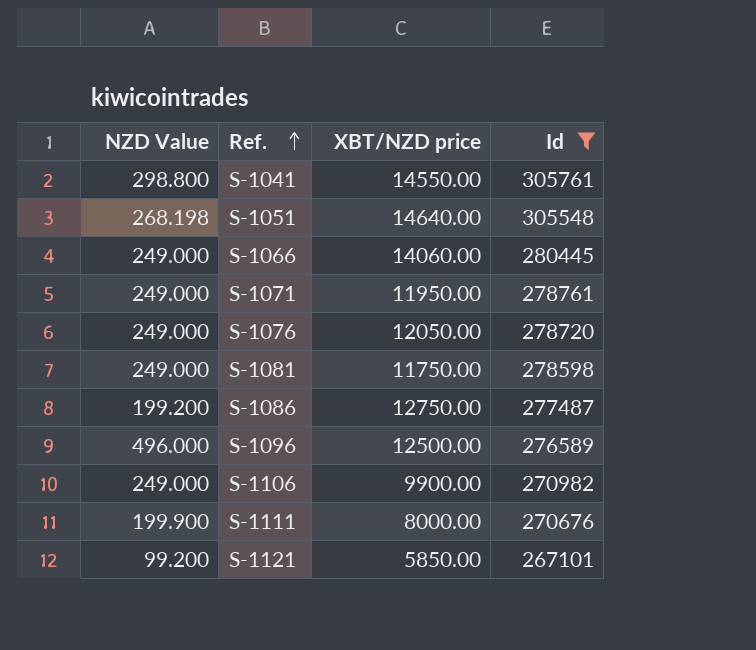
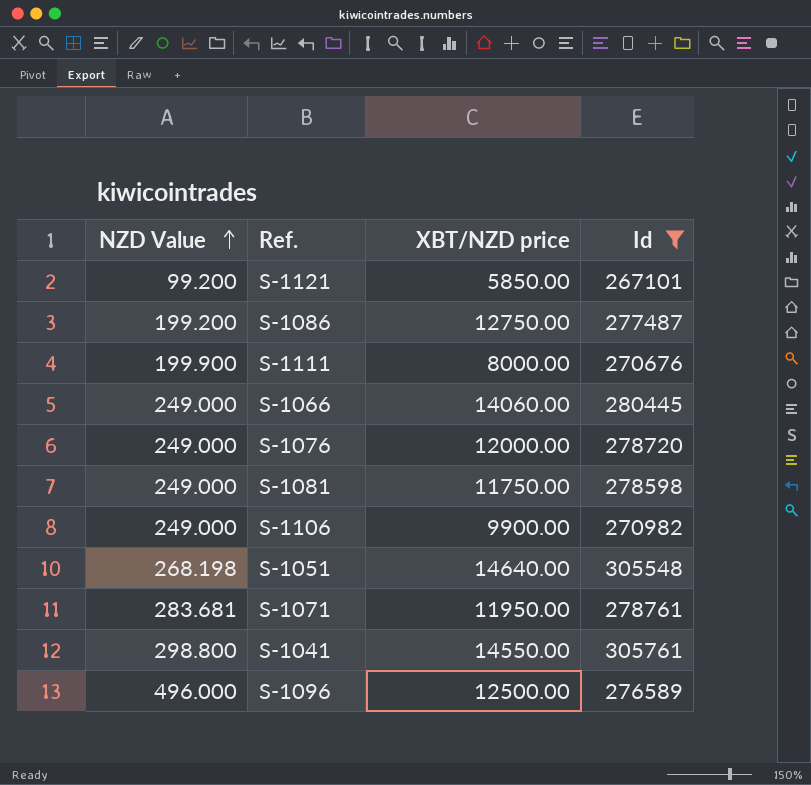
row order: Ref. ascending -> NZD Value ascending
S-1076 | XBT/NZD price: 12050.00 -> 12000.00
S-1071 | NZD Value: 249.000 -> 283.681

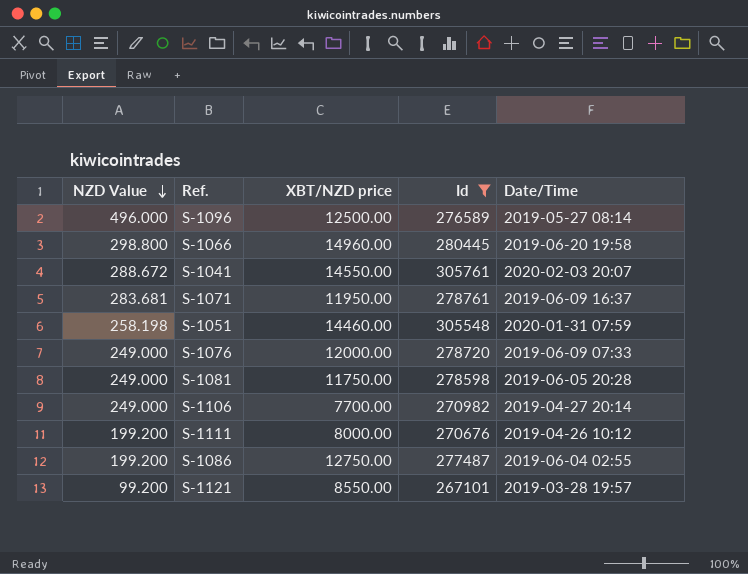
row order: NZD Value ascending -> NZD Value descending
column Date/Time | position: none -> 5
S-1066 | NZD Value: 249.000 -> 298.800
S-1066 | XBT/NZD price: 14060.00 -> 14960.00
S-1041 | NZD Value: 298.800 -> 288.672
S-1051 | NZD Value: 268.198 -> 258.198
S-1051 | XBT/NZD price: 14640.00 -> 14460.00
S-1106 | XBT/NZD price: 9900.00 -> 7700.00
S-1111 | NZD Value: 199.900 -> 199.200
S-1121 | XBT/NZD price: 5850.00 -> 8550.00

